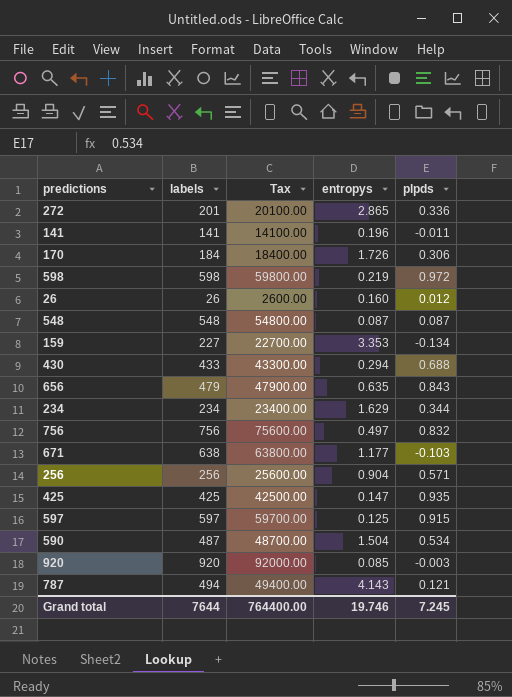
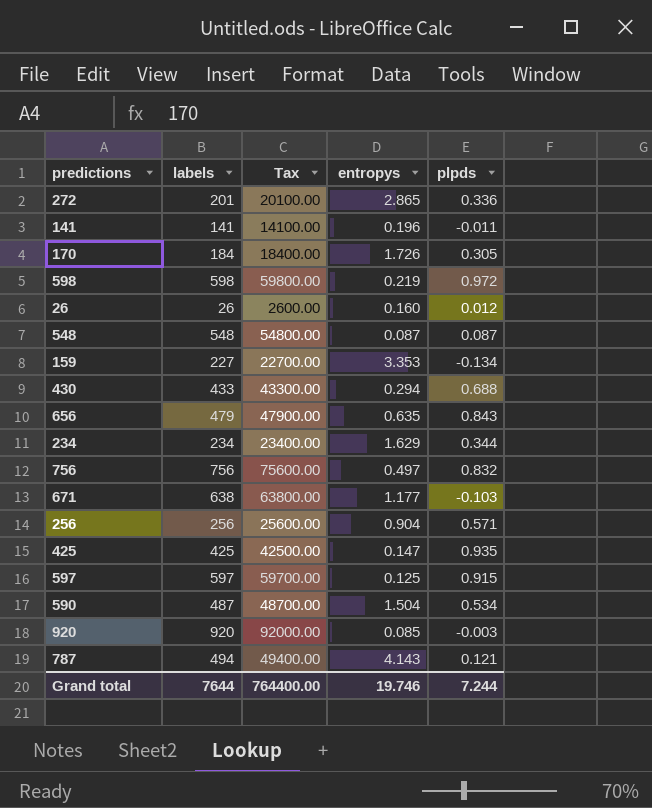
170 | plpds: 0.306 -> 0.305
Grand total | plpds: 7.245 -> 7.244

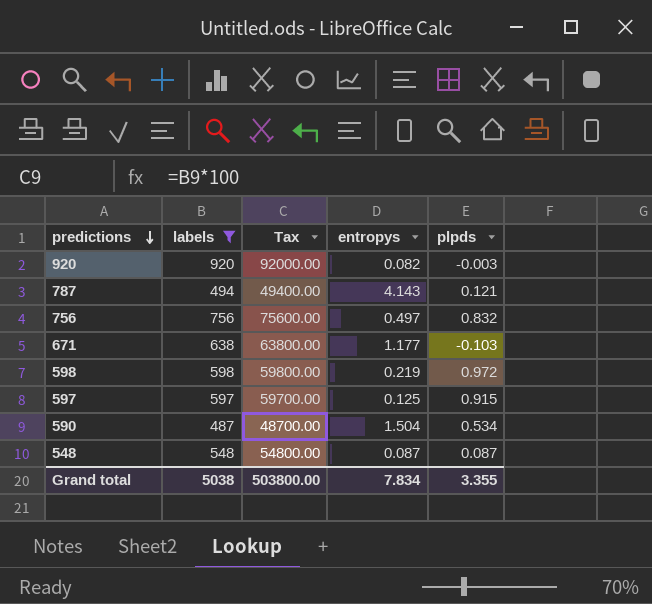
filter: none -> labels >= 487
row order: none -> predictions descending
920 | entropys: 0.085 -> 0.082
Grand total | labels: 7644 -> 5038
Grand total | Tax: 764400.00 -> 503800.00
Grand total | entropys: 19.746 -> 7.834
Grand total | plpds: 7.244 -> 3.355

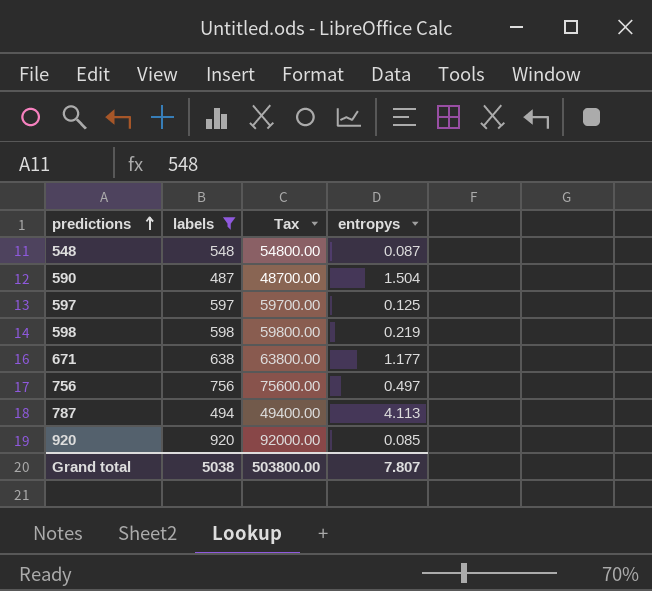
row order: predictions descending -> predictions ascending
column plpds | position: 5 -> none
787 | entropys: 4.143 -> 4.113
920 | entropys: 0.082 -> 0.085
Grand total | entropys: 7.834 -> 7.807

